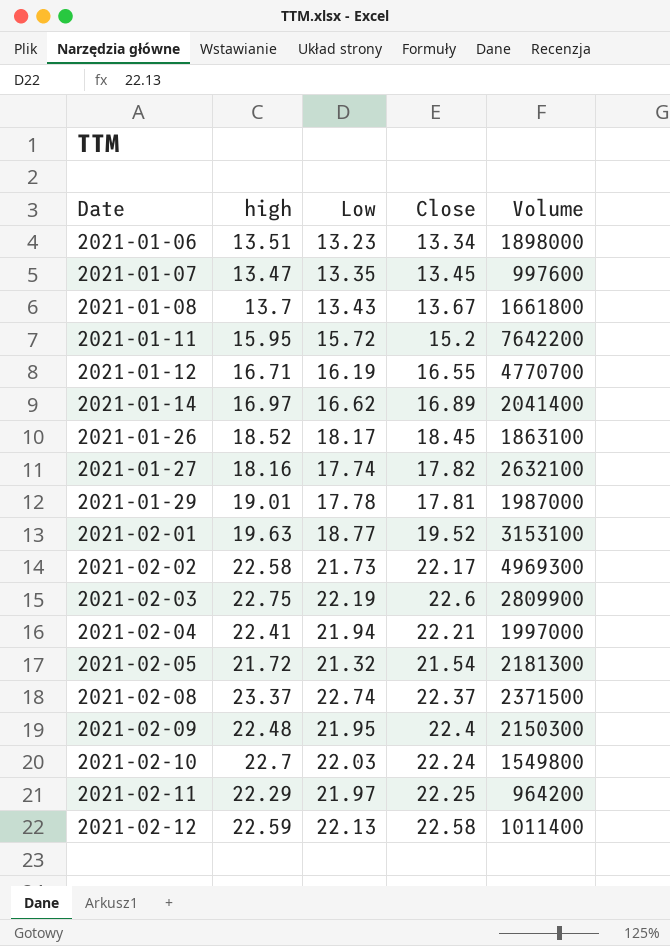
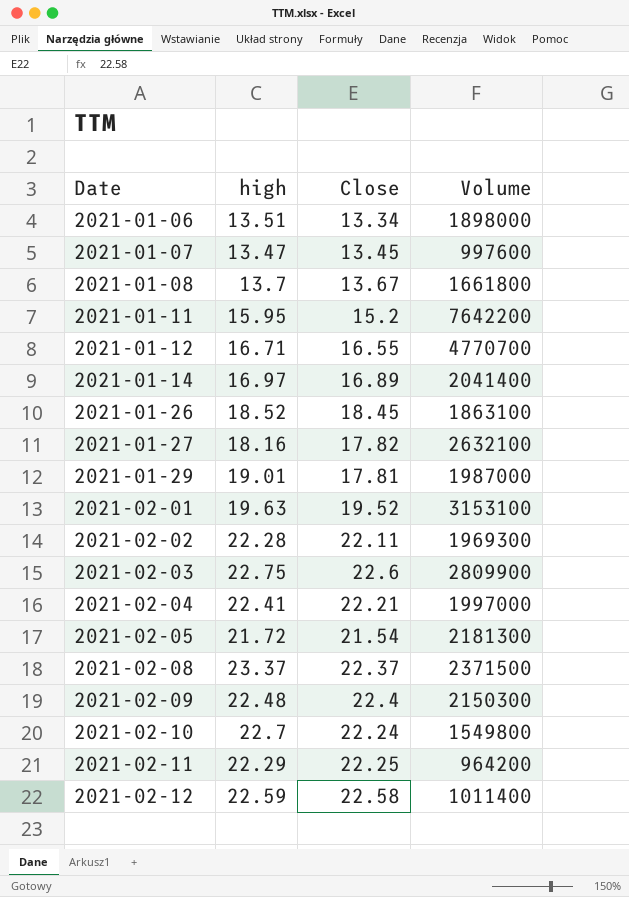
column Low | position: 3 -> none
2021-02-02 | high: 22.58 -> 22.28
2021-02-02 | Close: 22.17 -> 22.11
2021-02-02 | Volume: 4969300 -> 1969300

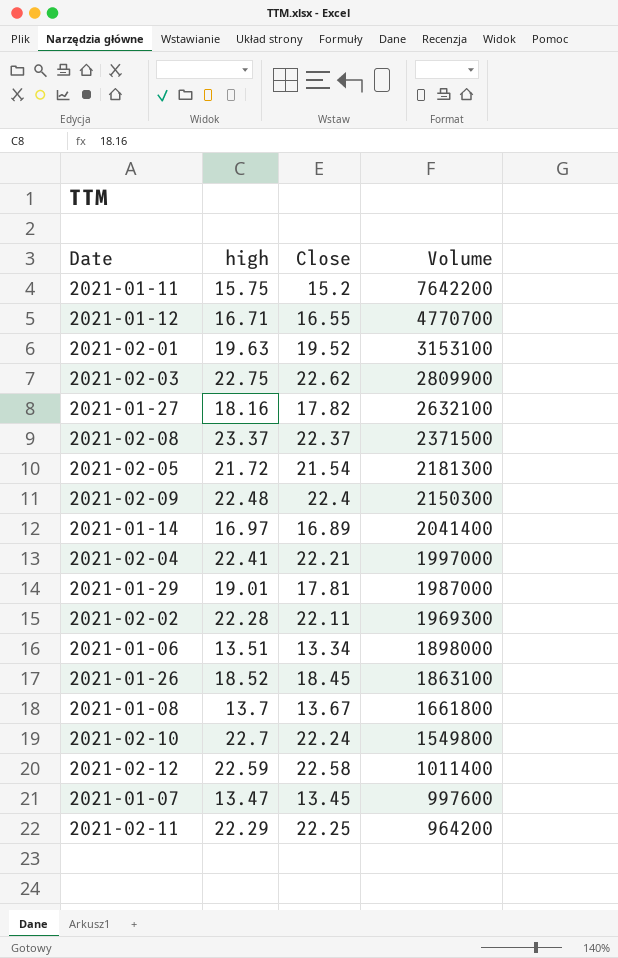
row order: Date ascending -> Volume descending
2021-01-11 | high: 15.95 -> 15.75
2021-02-03 | Close: 22.6 -> 22.62

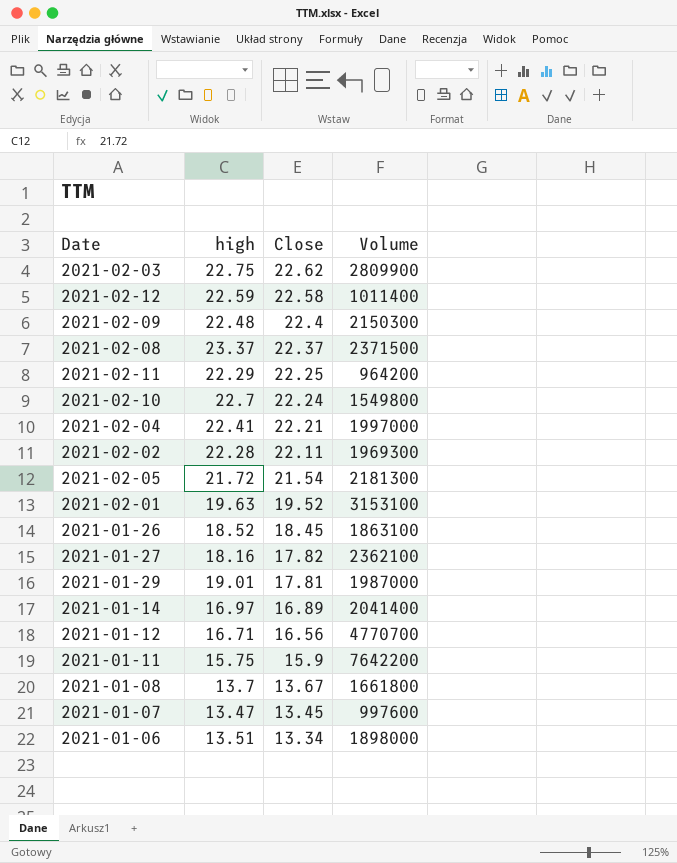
row order: Volume descending -> Close descending
2021-01-27 | Volume: 2632100 -> 2362100
2021-01-12 | Close: 16.55 -> 16.56
2021-01-11 | Close: 15.2 -> 15.9

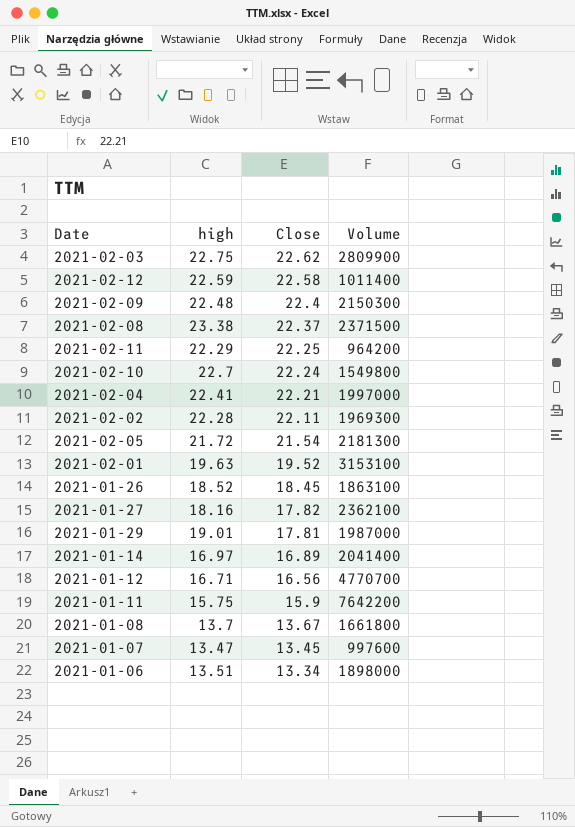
2021-02-08 | high: 23.37 -> 23.38

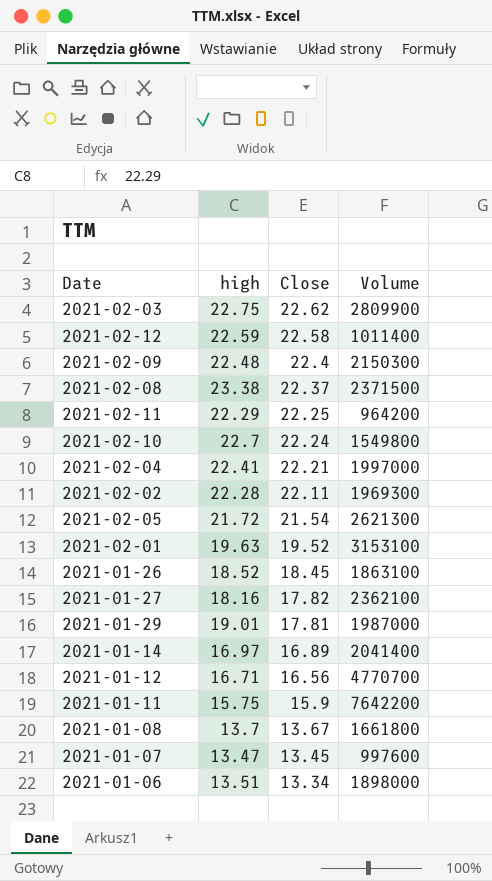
2021-02-05 | Volume: 2181300 -> 2621300

